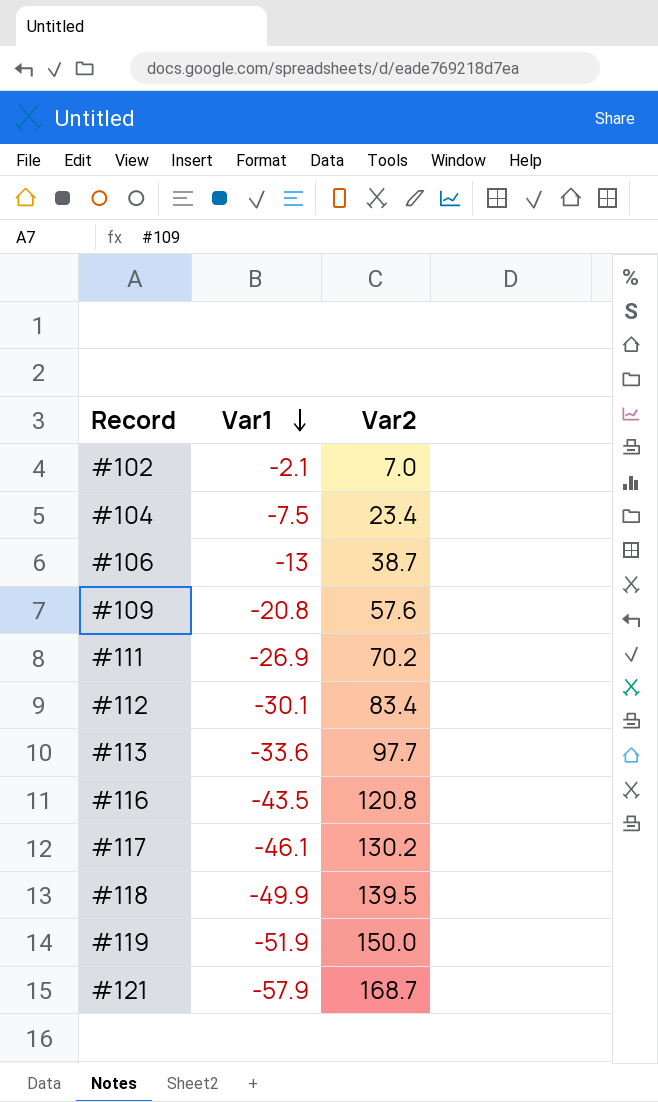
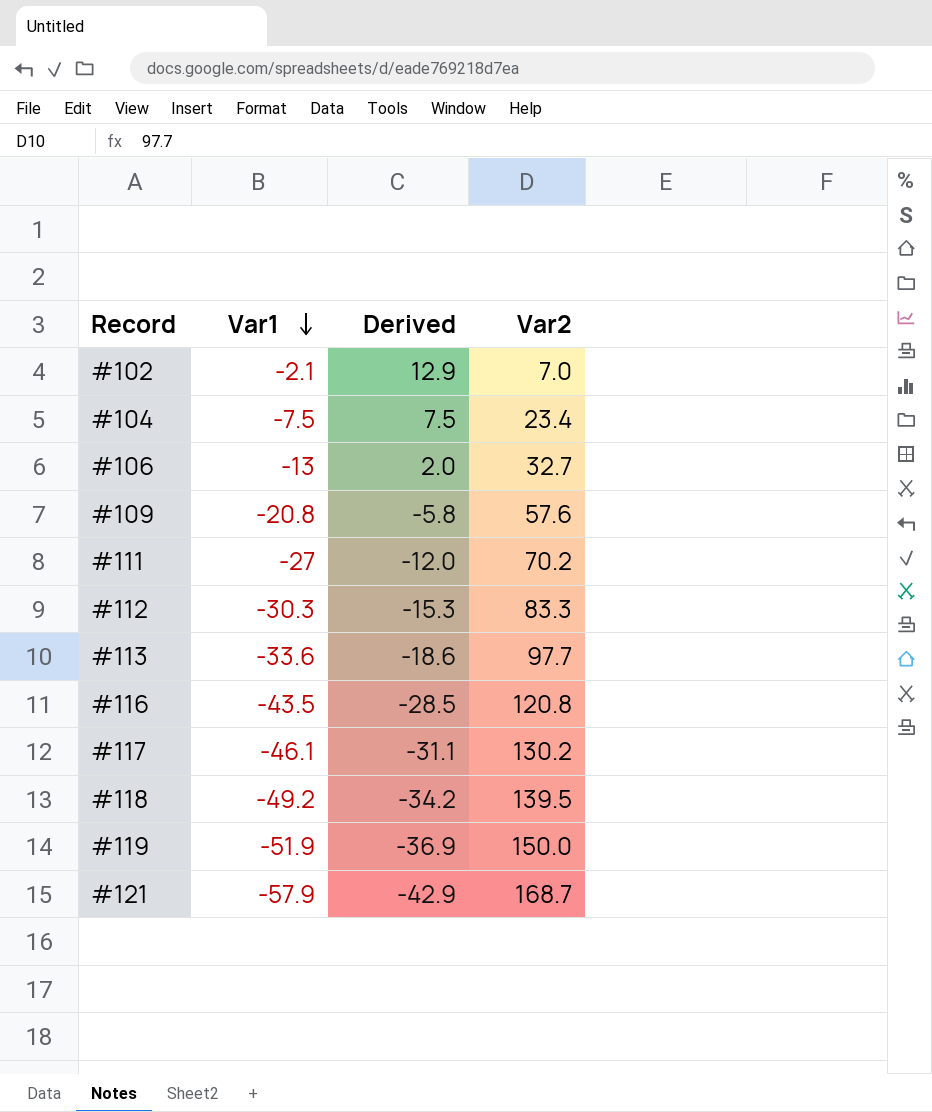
column Derived | formula: none -> [Var1] + 15
#106 | Var2: 38.7 -> 32.7
#111 | Var1: -26.9 -> -27
#112 | Var1: -30.1 -> -30.3
#112 | Var2: 83.4 -> 83.3
#118 | Var1: -49.9 -> -49.2

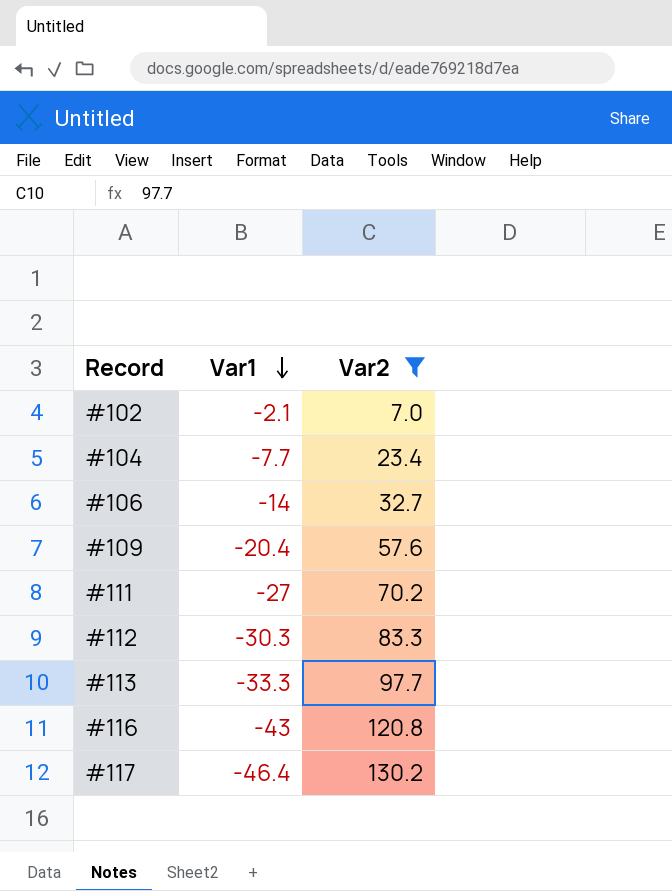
filter: none -> Var2 <= 130.2
column Derived | formula: [Var1] + 15 -> none
#104 | Var1: -7.5 -> -7.7
#106 | Var1: -13 -> -14
#109 | Var1: -20.8 -> -20.4
#113 | Var1: -33.6 -> -33.3
#116 | Var1: -43.5 -> -43
#117 | Var1: -46.1 -> -46.4

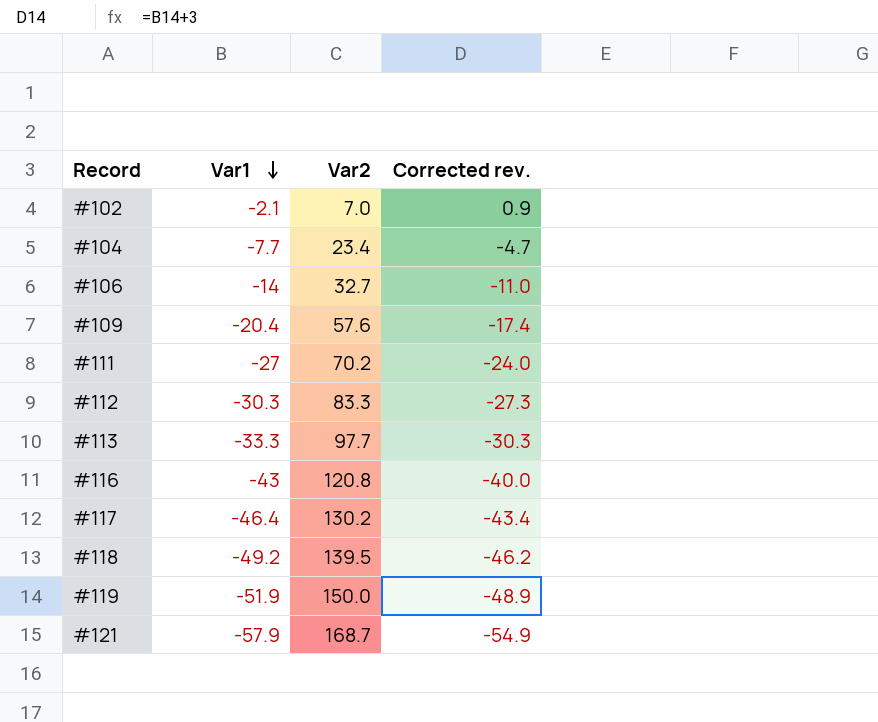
filter: Var2 <= 130.2 -> none
column Corrected rev. | formula: none -> [Var1] + 3

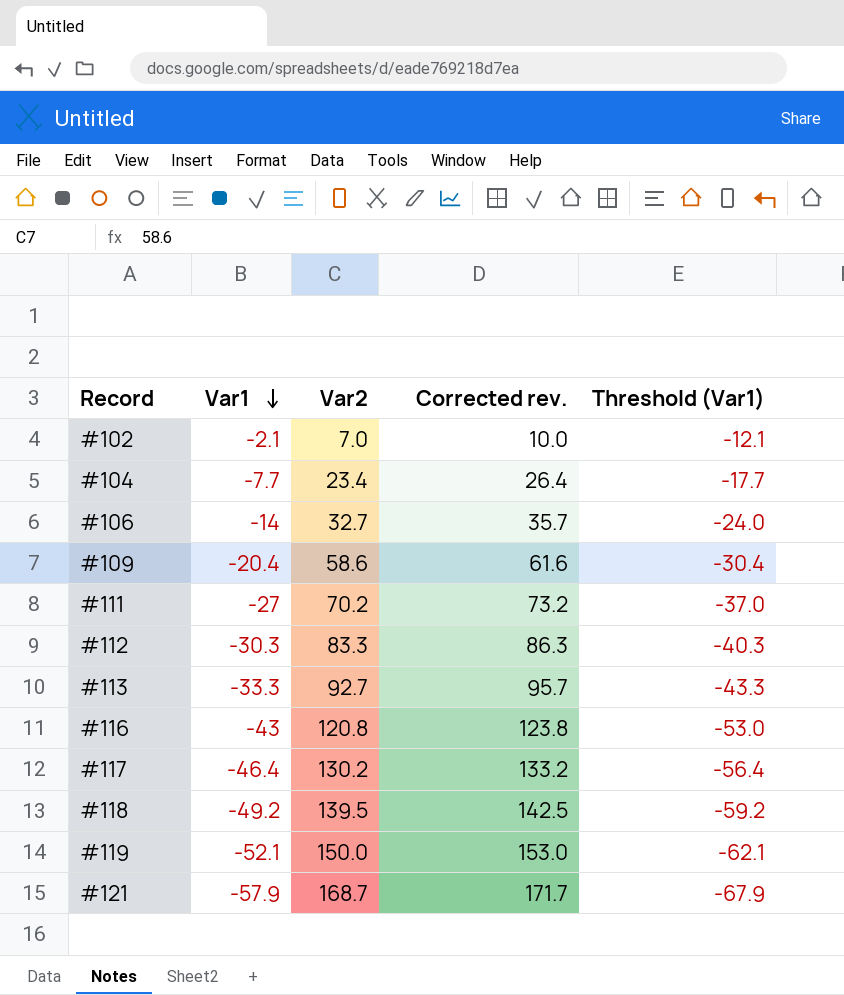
column Corrected rev. | formula: [Var1] + 3 -> [Var2] + 3
column Threshold (Var1) | formula: none -> [Var1] - 10
#109 | Var2: 57.6 -> 58.6
#113 | Var2: 97.7 -> 92.7
#119 | Var1: -51.9 -> -52.1

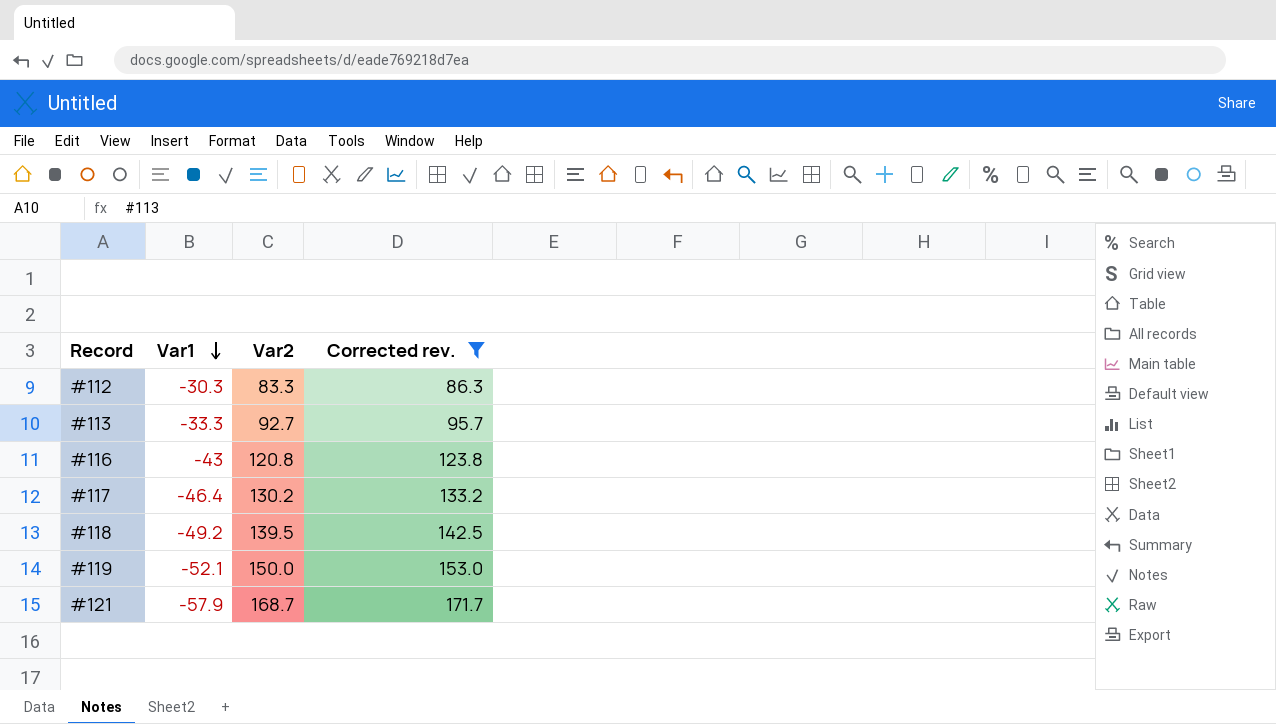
filter: none -> Corrected rev. >= 86.3
column Threshold (Var1) | formula: [Var1] - 10 -> none

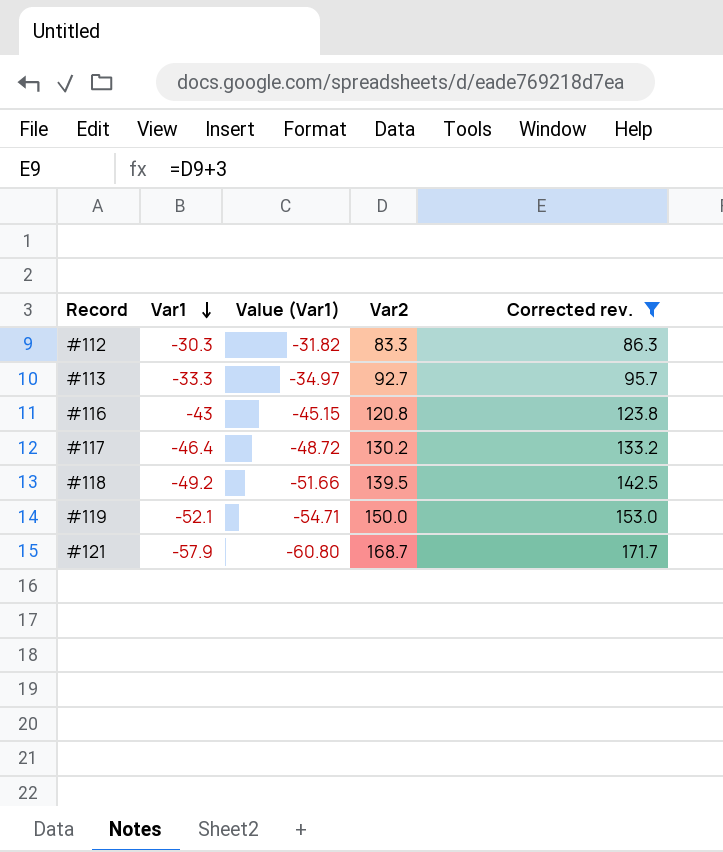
column Value (Var1) | formula: none -> [Var1] * 1.05

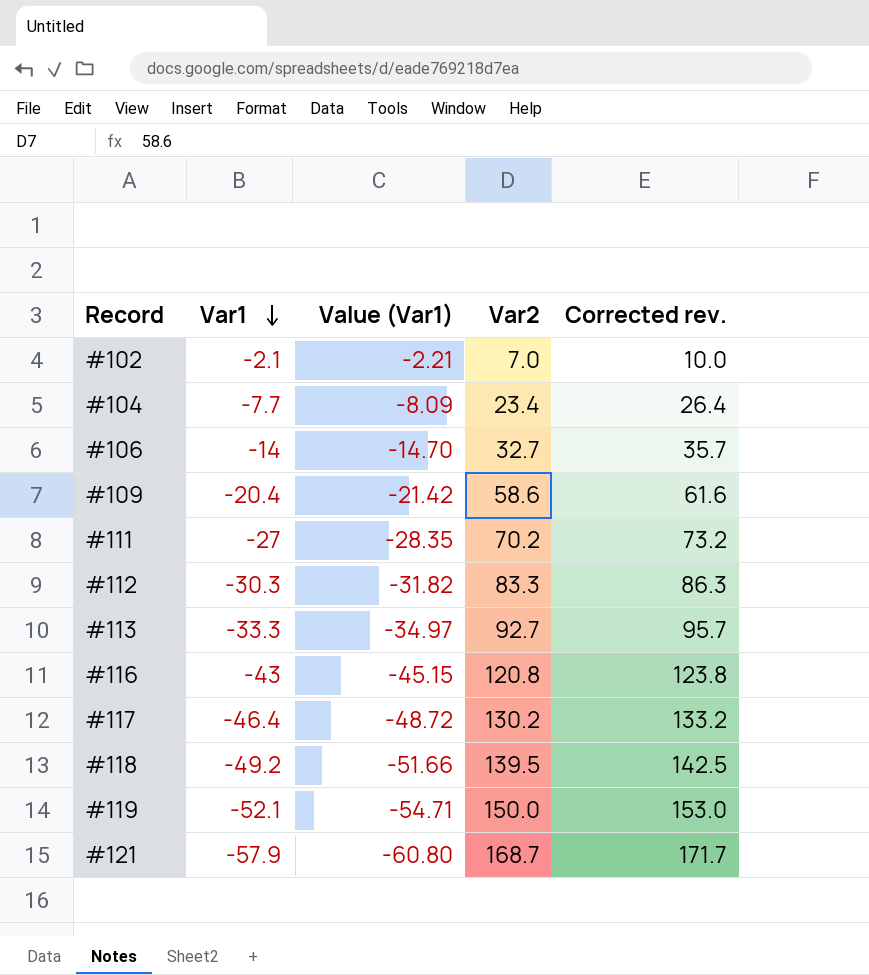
filter: Corrected rev. >= 86.3 -> none

